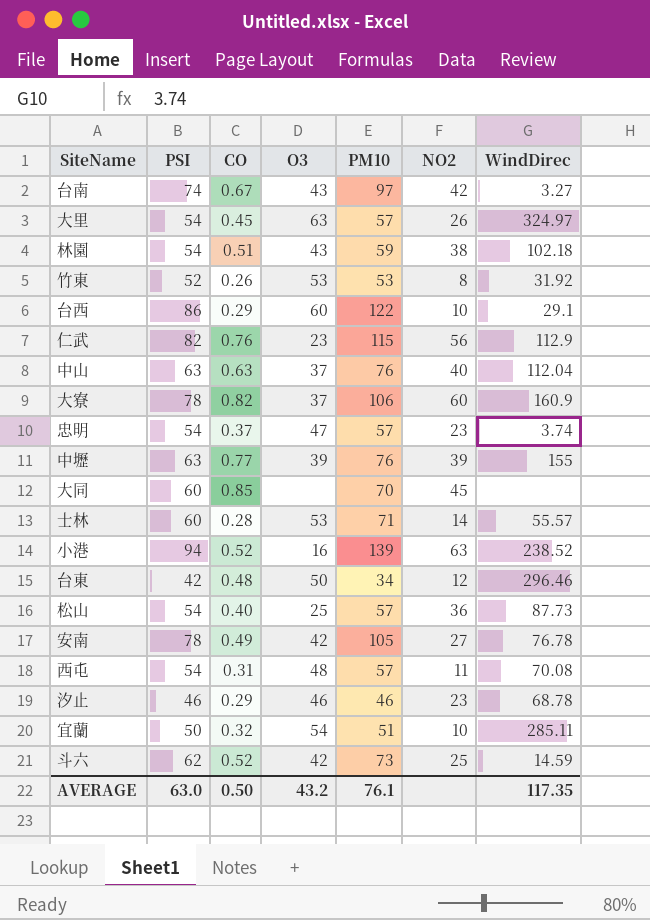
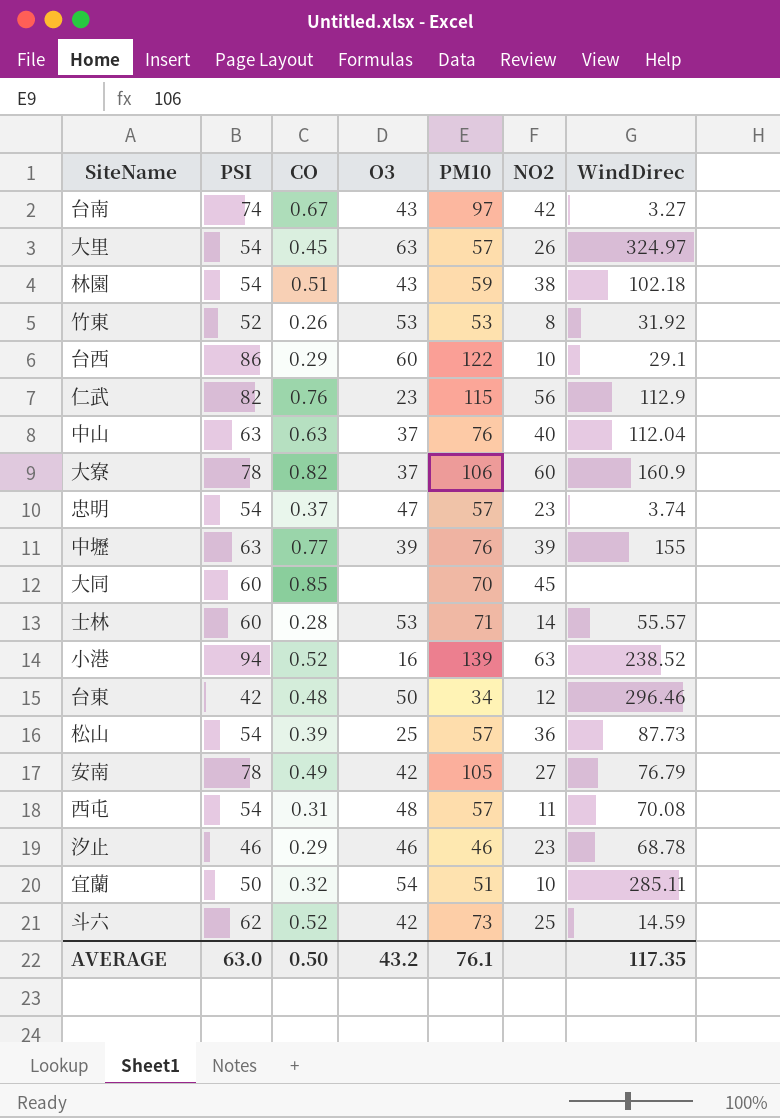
松山 | CO: 0.40 -> 0.39
安南 | WindDirec: 76.78 -> 76.79

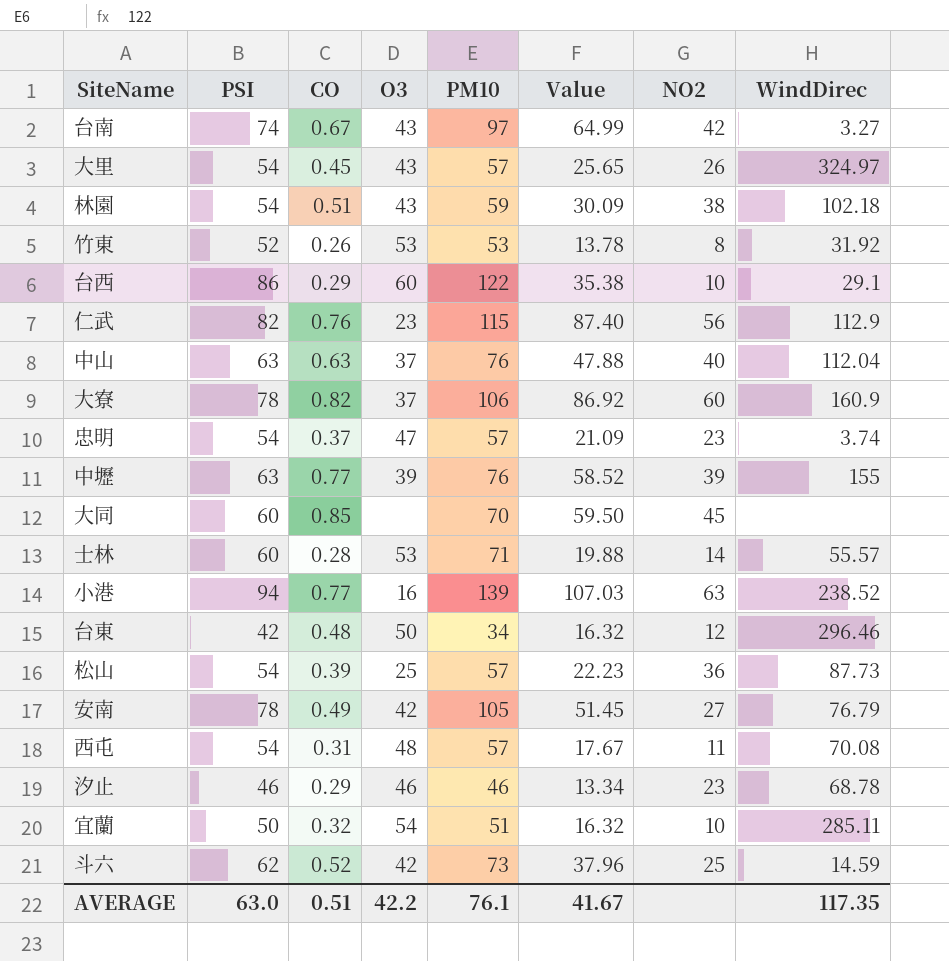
column Value | formula: none -> [CO] * [PM10]
大里 | O3: 63 -> 43
小港 | CO: 0.52 -> 0.77
AVERAGE | CO: 0.50 -> 0.51
AVERAGE | O3: 43.2 -> 42.2

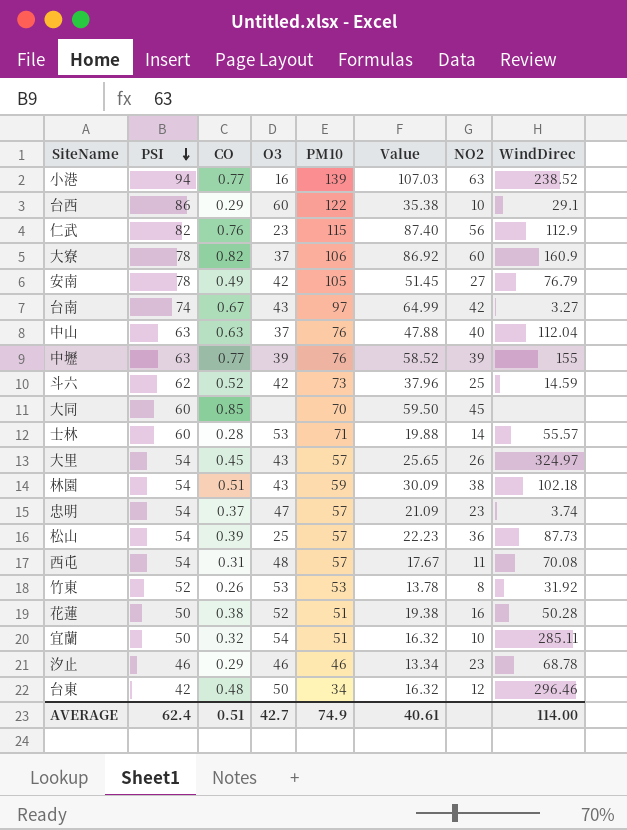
row order: none -> PSI descending
row 花蓮: none -> 50 | 0.38 | 52 | 51 | 19.38 | 16 | 50.28
AVERAGE | PSI: 63.0 -> 62.4
AVERAGE | O3: 42.2 -> 42.7
AVERAGE | PM10: 76.1 -> 74.9
AVERAGE | Value: 41.67 -> 40.61
AVERAGE | WindDirec: 117.35 -> 114.00

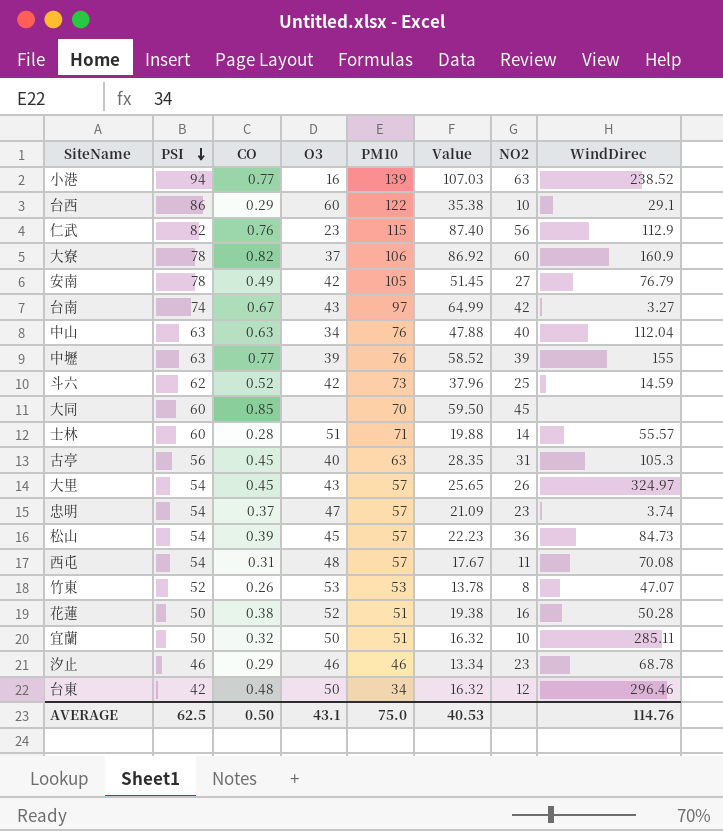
row 林園: 54 | 0.51 | 43 | 59 | 30.09 | 38 | 102.18 -> none
中山 | O3: 37 -> 34
士林 | O3: 53 -> 51
row 古亭: none -> 56 | 0.45 | 40 | 63 | 28.35 | 31 | 105.3
松山 | O3: 25 -> 45
松山 | WindDirec: 87.73 -> 84.73
竹東 | WindDirec: 31.92 -> 47.07
宜蘭 | O3: 54 -> 50
AVERAGE | PSI: 62.4 -> 62.5
AVERAGE | CO: 0.51 -> 0.50
AVERAGE | O3: 42.7 -> 43.1
AVERAGE | PM10: 74.9 -> 75.0
AVERAGE | Value: 40.61 -> 40.53
AVERAGE | WindDirec: 114.00 -> 114.76

